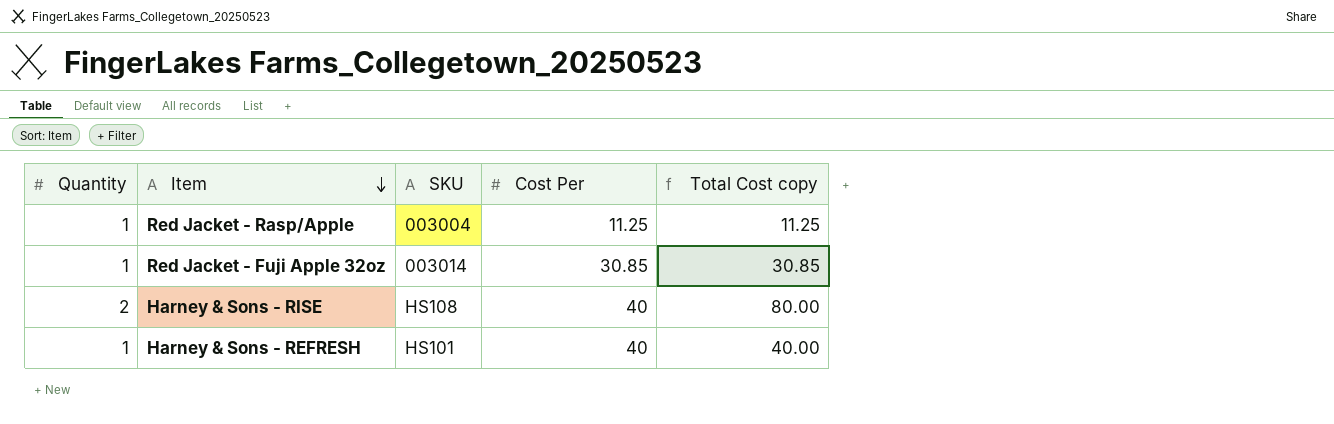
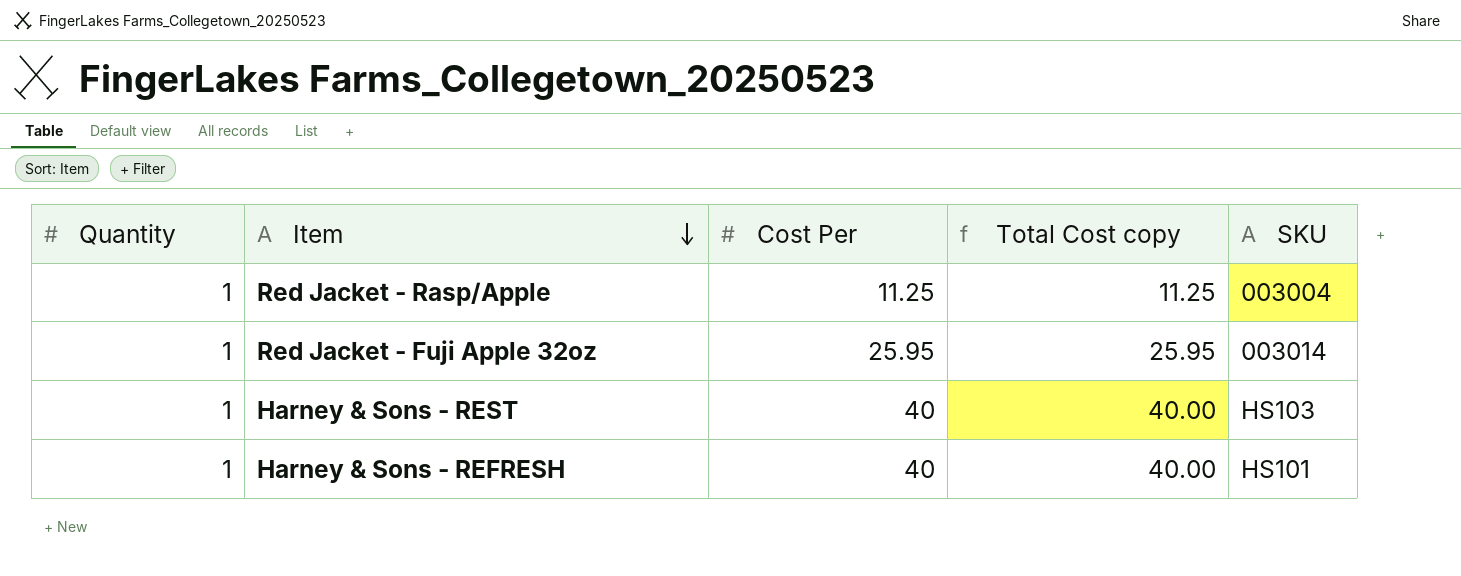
column SKU | position: 3 -> 5
row Harney & Sons - RISE: 2 | HS108 | 40 | 80.00 -> none
Red Jacket - Fuji Apple 32oz | Cost Per: 30.85 -> 25.95
Red Jacket - Fuji Apple 32oz | Total Cost copy: 30.85 -> 25.95
row Harney & Sons - REST: none -> 1 | 40 | 40.00 | HS103

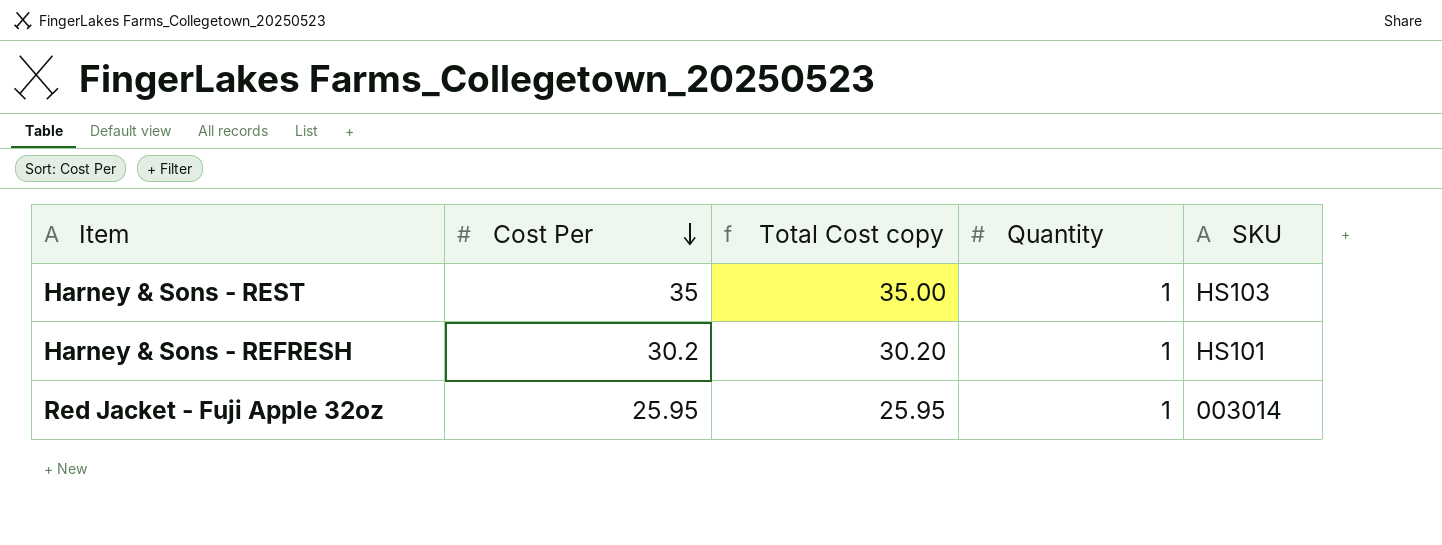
row order: Item descending -> Cost Per descending
column Quantity | position: 1 -> 4
row Red Jacket - Rasp/Apple: 1 | 11.25 | 11.25 | 003004 -> none
Harney & Sons - REST | Cost Per: 40 -> 35
Harney & Sons - REST | Total Cost copy: 40.00 -> 35.00
Harney & Sons - REFRESH | Cost Per: 40 -> 30.2
Harney & Sons - REFRESH | Total Cost copy: 40.00 -> 30.20

